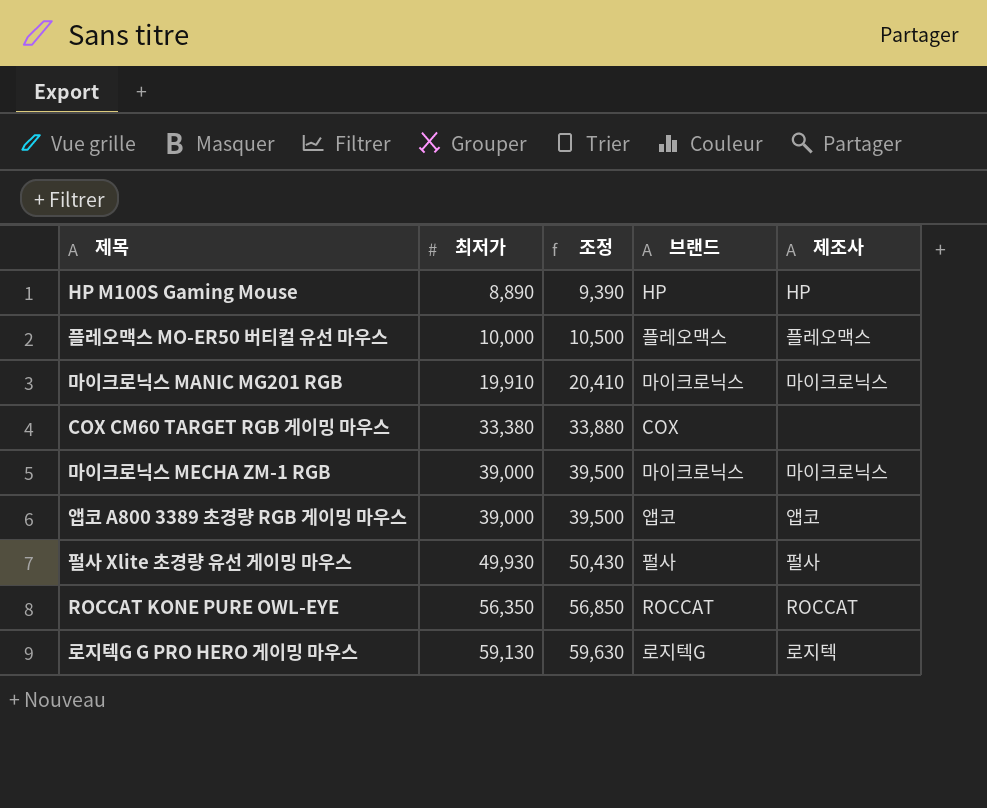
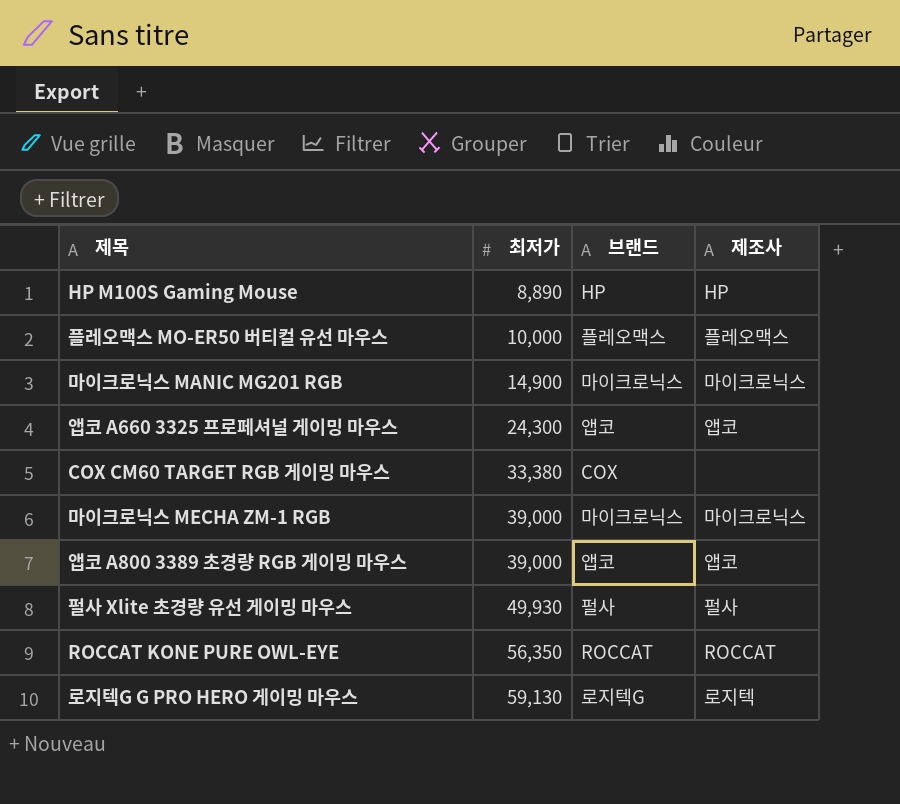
column 조정 | formula: [최저가] + 500 -> none
마이크로닉스 MANIC MG201 RGB | 최저가: 19,910 -> 14,900
row 앱코 A660 3325 프로페셔널 게이밍 마우스: none -> 24,300 | 앱코 | 앱코

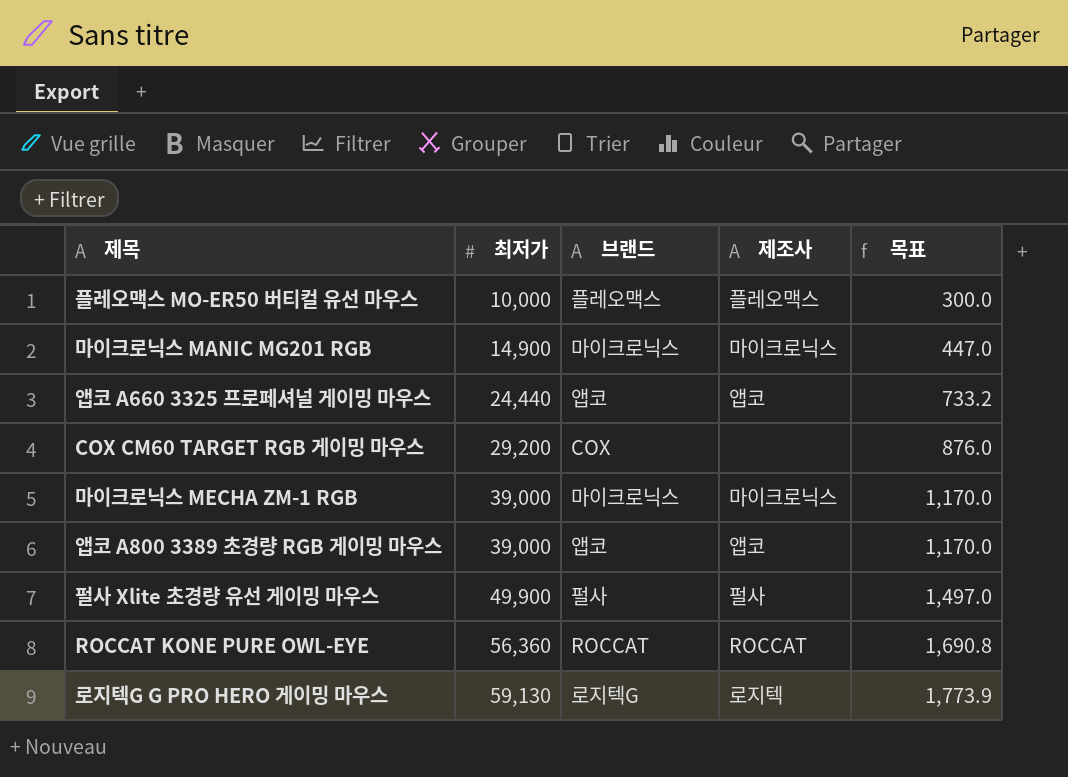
column 목표 | formula: none -> [최저가] * 0.03
row HP M100S Gaming Mouse: 8,890 | HP | HP -> none
앱코 A660 3325 프로페셔널 게이밍 마우스 | 최저가: 24,300 -> 24,440
COX CM60 TARGET RGB 게이밍 마우스 | 최저가: 33,380 -> 29,200
펄사 Xlite 초경량 유선 게이밍 마우스 | 최저가: 49,930 -> 49,900
ROCCAT KONE PURE OWL-EYE | 최저가: 56,350 -> 56,360

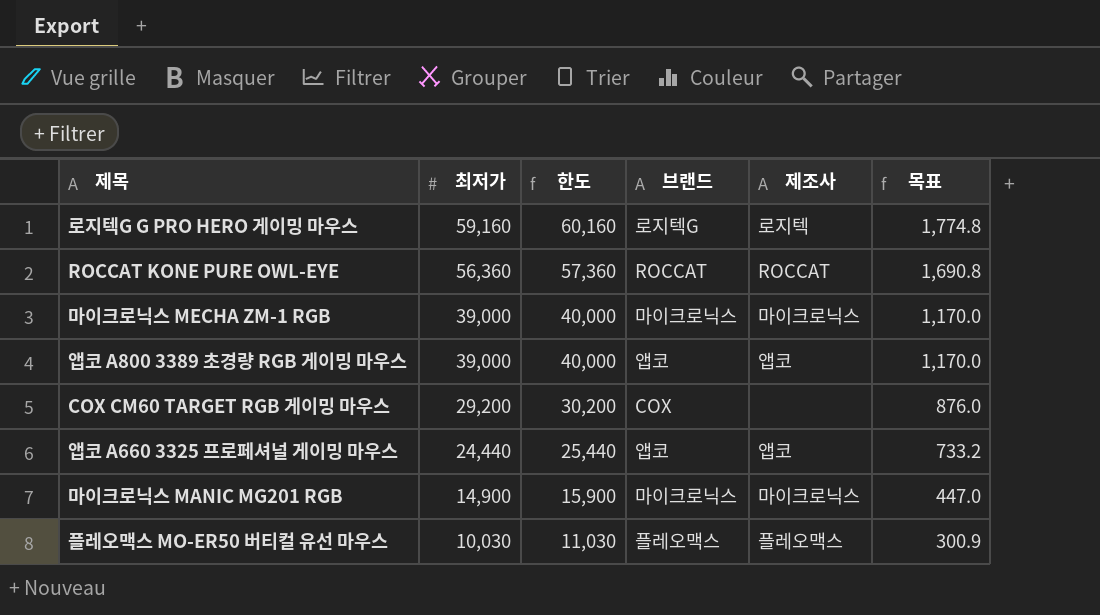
row order: 최저가 ascending -> 최저가 descending
column 한도 | formula: none -> [최저가] + 1000
row 펄사 Xlite 초경량 유선 게이밍 마우스: 49,900 | 펄사 | 펄사 | 1,497.0 -> none
로지텍G G PRO HERO 게이밍 마우스 | 최저가: 59,130 -> 59,160
로지텍G G PRO HERO 게이밍 마우스 | 목표: 1,773.9 -> 1,774.8
플레오맥스 MO-ER50 버티컬 유선 마우스 | 최저가: 10,000 -> 10,030
플레오맥스 MO-ER50 버티컬 유선 마우스 | 목표: 300.0 -> 300.9

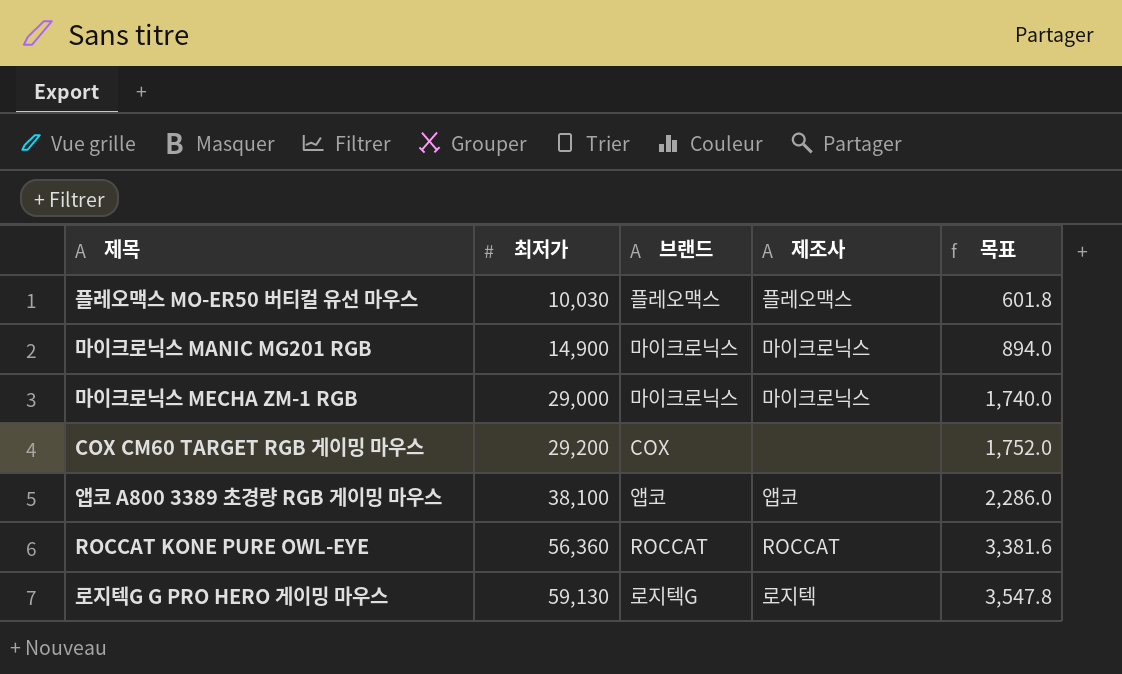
row order: 최저가 descending -> 최저가 ascending
column 한도 | formula: [최저가] + 1000 -> none
column 목표 | formula: [최저가] * 0.03 -> [최저가] * 0.06
row 앱코 A660 3325 프로페셔널 게이밍 마우스: 24,440 | 25,440 | 앱코 | 앱코 | 733.2 -> none
마이크로닉스 MECHA ZM-1 RGB | 최저가: 39,000 -> 29,000
앱코 A800 3389 초경량 RGB 게이밍 마우스 | 최저가: 39,000 -> 38,100
로지텍G G PRO HERO 게이밍 마우스 | 최저가: 59,160 -> 59,130

